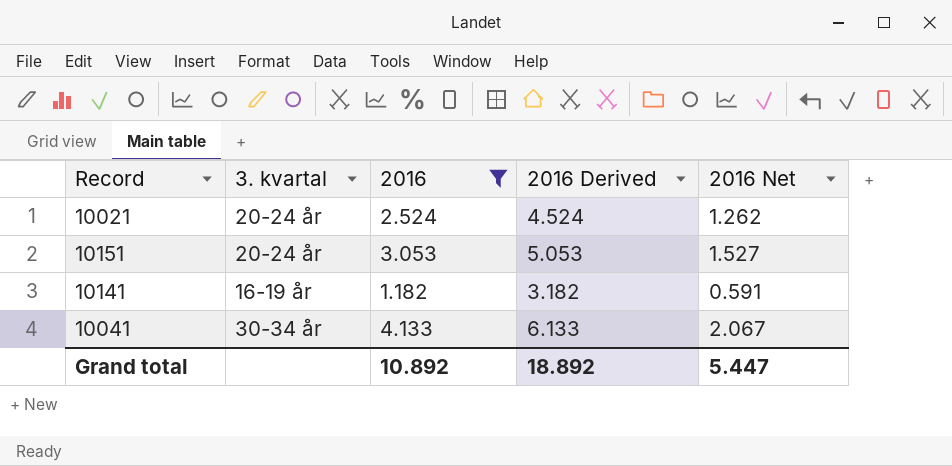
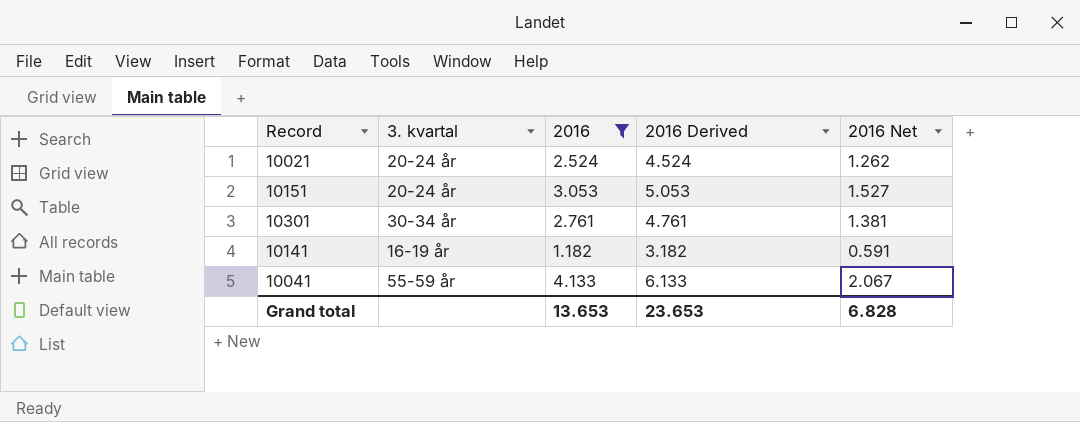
row 10301: none -> 30-34 år | 2.761 | 4.761 | 1.381
10041 | 3. kvartal: 30-34 år -> 55-59 år
Grand total | 2016: 10.892 -> 13.653
Grand total | 2016 Derived: 18.892 -> 23.653
Grand total | 2016 Net: 5.447 -> 6.828

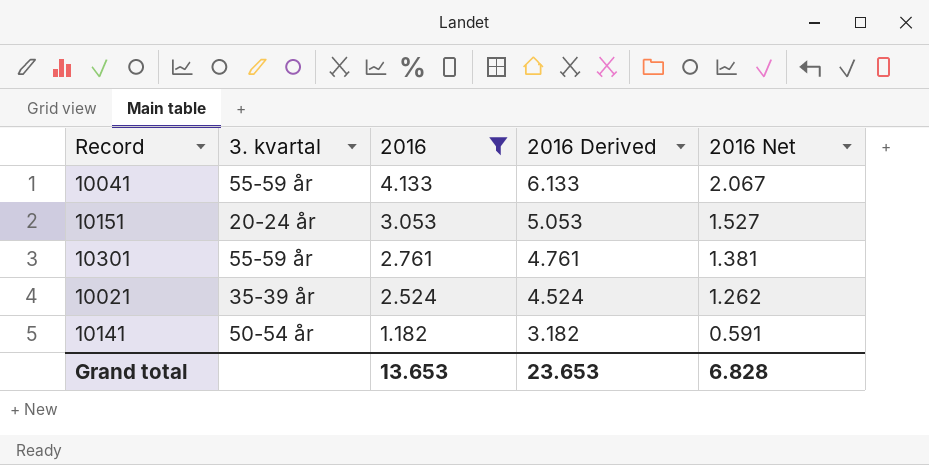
row order: none -> 2016 descending
10301 | 3. kvartal: 30-34 år -> 55-59 år
10021 | 3. kvartal: 20-24 år -> 35-39 år
10141 | 3. kvartal: 16-19 år -> 50-54 år

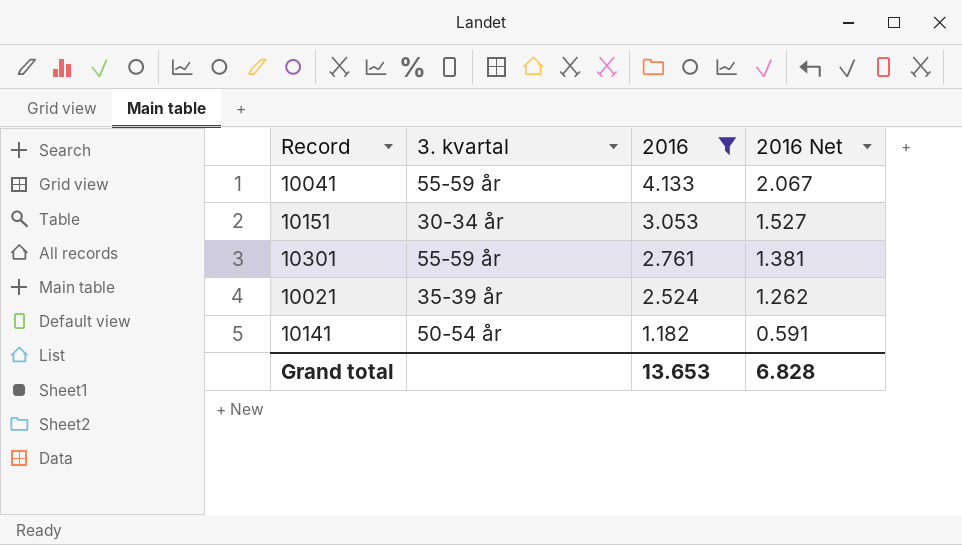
column 2016 Derived | formula: [2016] + 2 -> none
10151 | 3. kvartal: 20-24 år -> 30-34 år

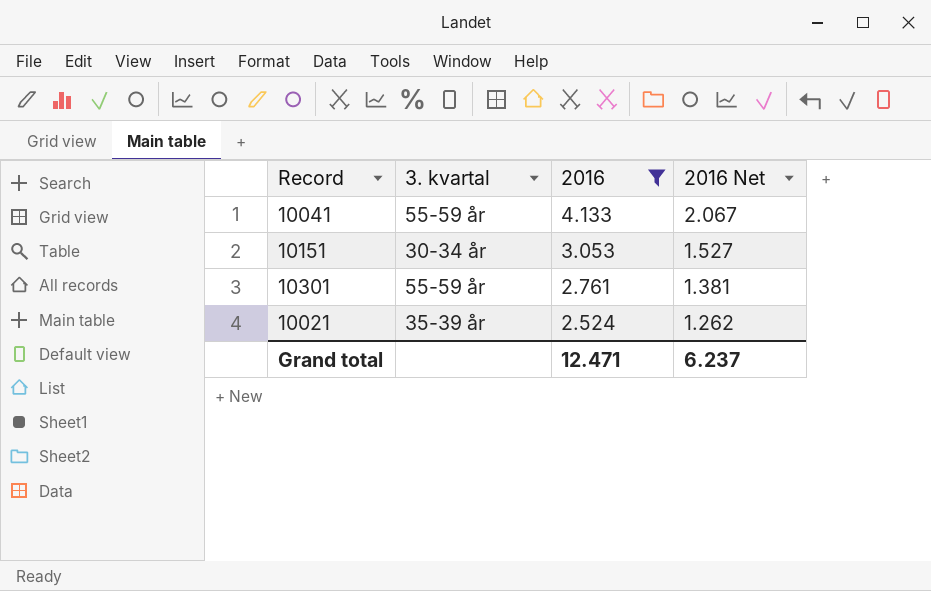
row 10141: 50-54 år | 1.182 | 0.591 -> none
Grand total | 2016: 13.653 -> 12.471
Grand total | 2016 Net: 6.828 -> 6.237

